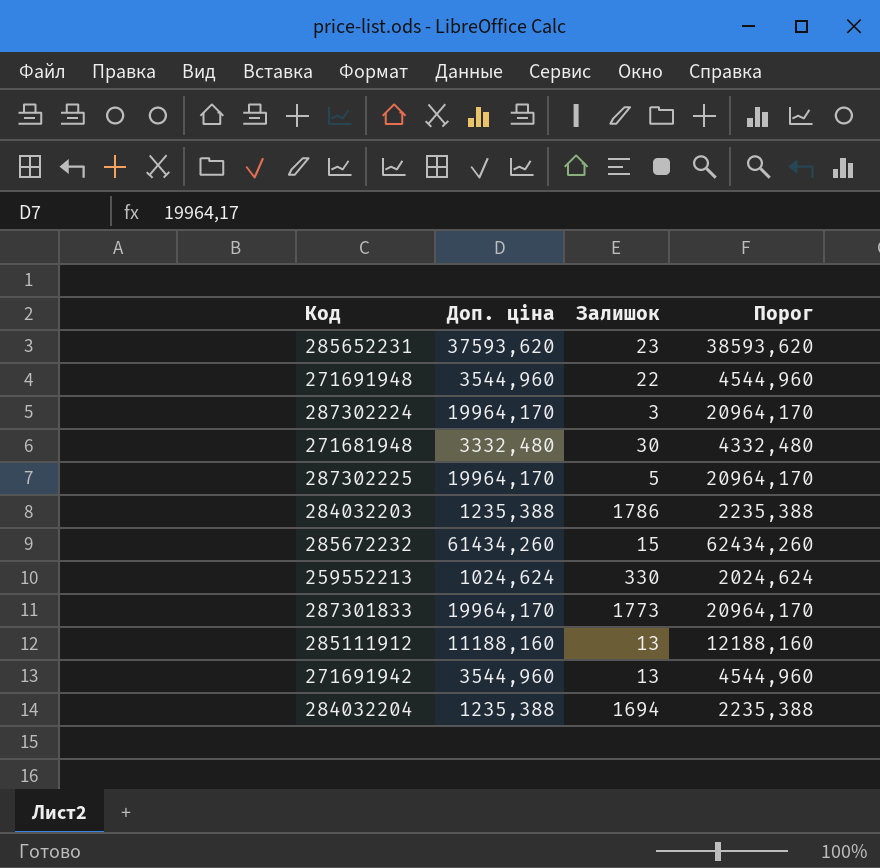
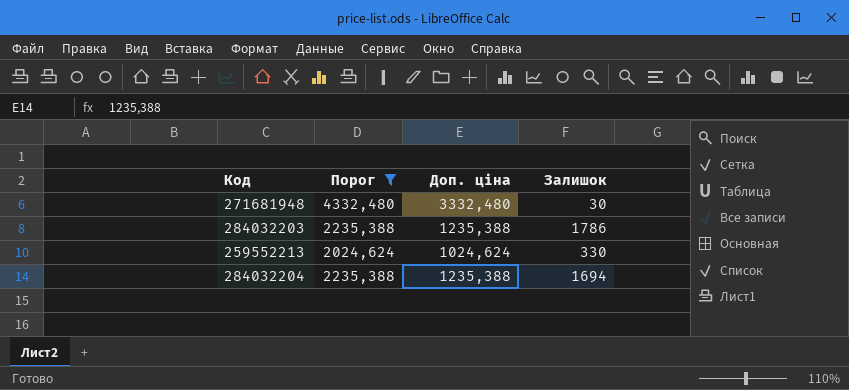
filter: none -> Порог <= 4332,480
column Порог | position: 4 -> 2

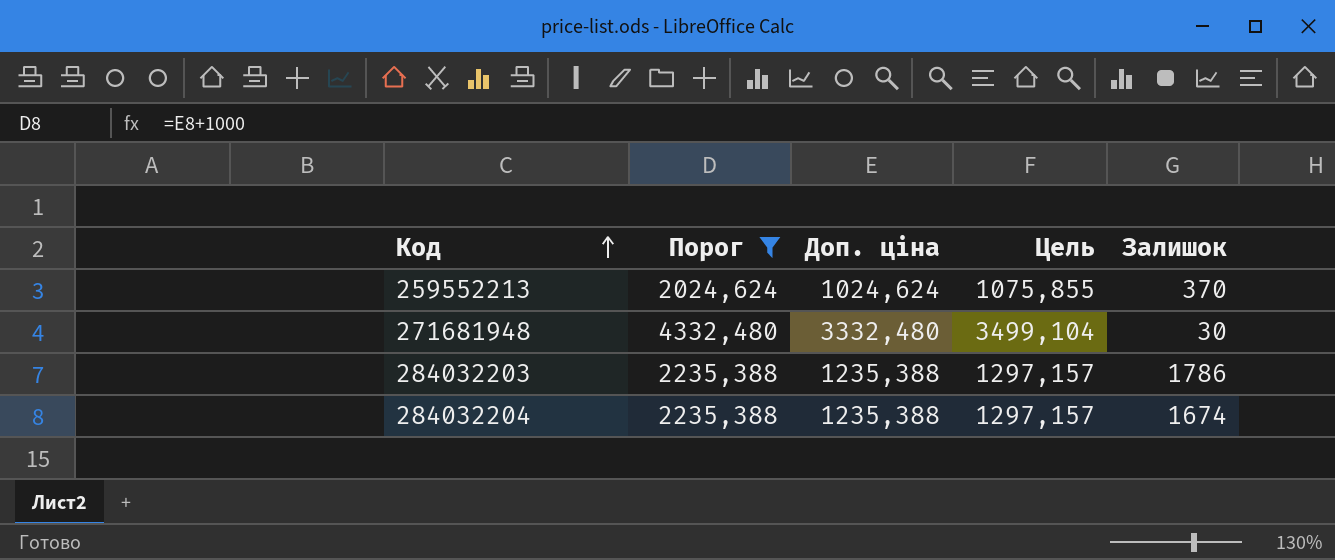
row order: none -> Код ascending
column Цель | formula: none -> [Доп. ціна] * 1,05
259552213 | Залишок: 330 -> 370
284032204 | Залишок: 1694 -> 1674

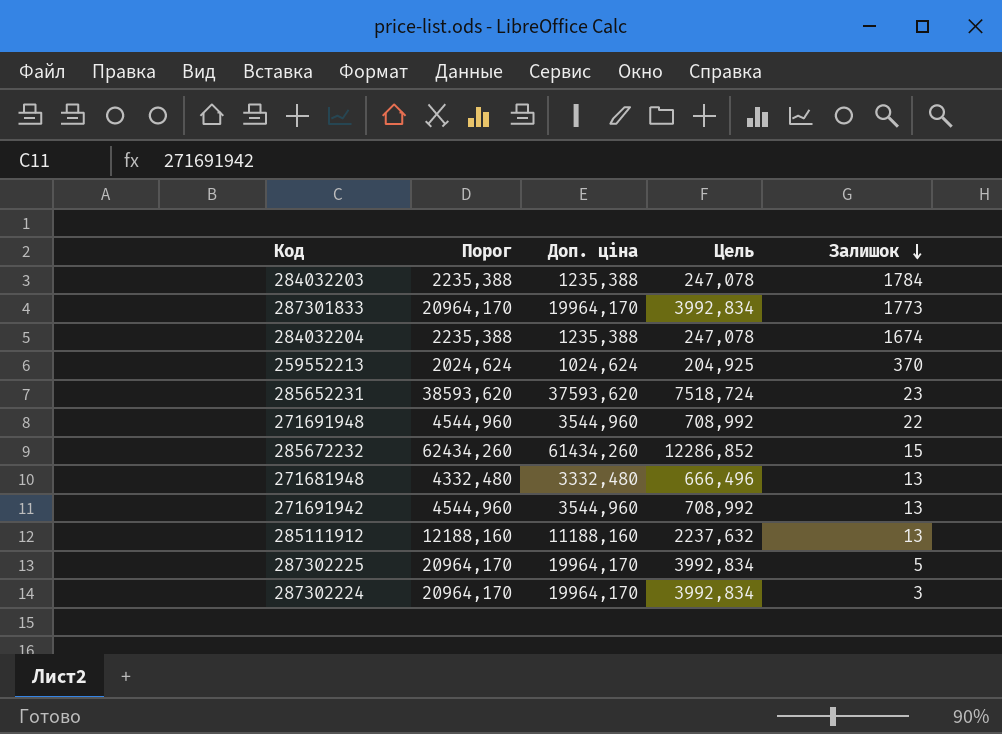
filter: Порог <= 4332,480 -> none
row order: Код ascending -> Залишок descending
column Цель | formula: [Доп. ціна] * 1,05 -> [Доп. ціна] * 0,2
284032203 | Залишок: 1786 -> 1784
271681948 | Залишок: 30 -> 13

